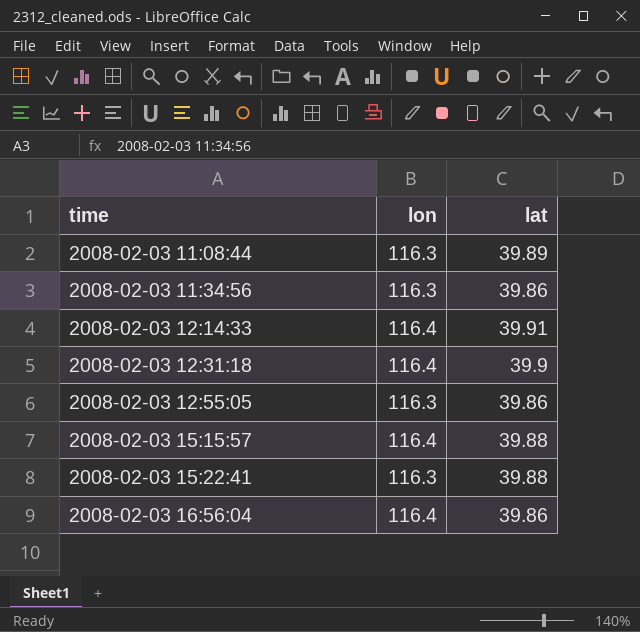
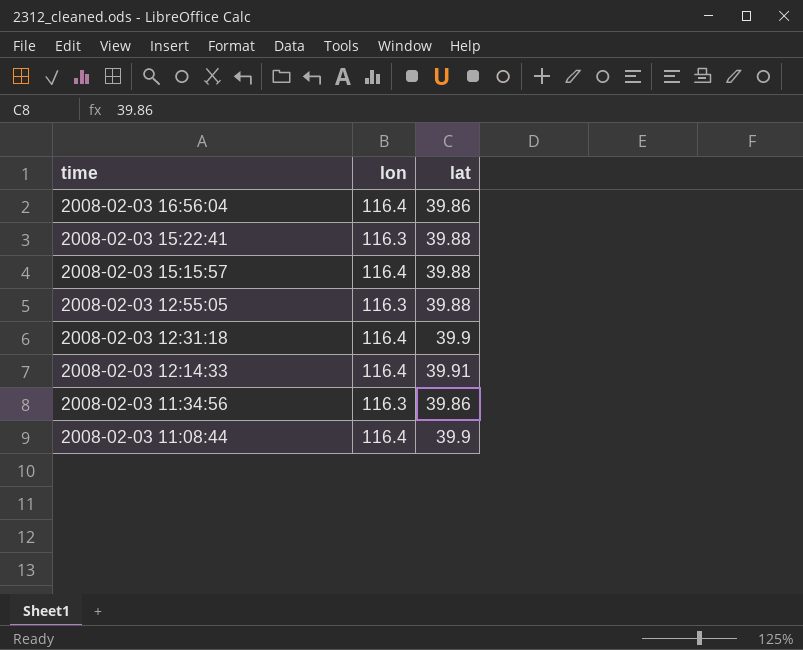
row order: time ascending -> time descending
2008-02-03 12:55:05 | lat: 39.86 -> 39.88
2008-02-03 11:08:44 | lon: 116.3 -> 116.4
2008-02-03 11:08:44 | lat: 39.89 -> 39.9

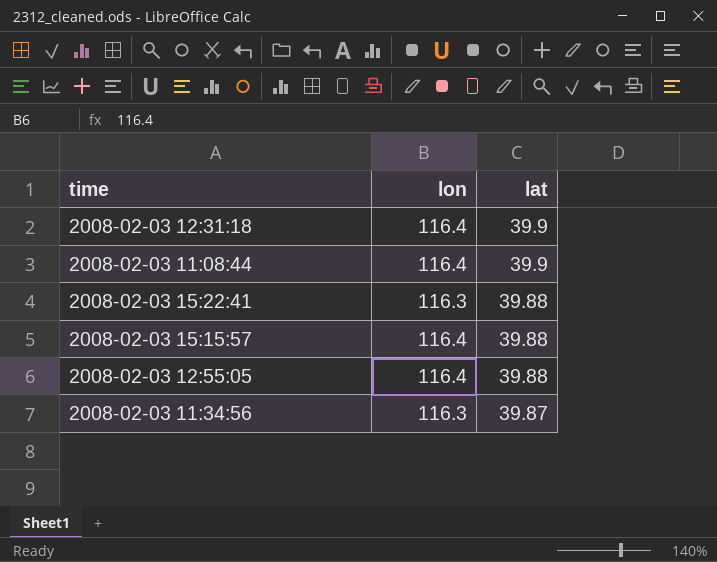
row order: time descending -> lat descending
row 2008-02-03 16:56:04: 116.4 | 39.86 -> none
row 2008-02-03 12:14:33: 116.4 | 39.91 -> none
2008-02-03 12:55:05 | lon: 116.3 -> 116.4
2008-02-03 11:34:56 | lat: 39.86 -> 39.87

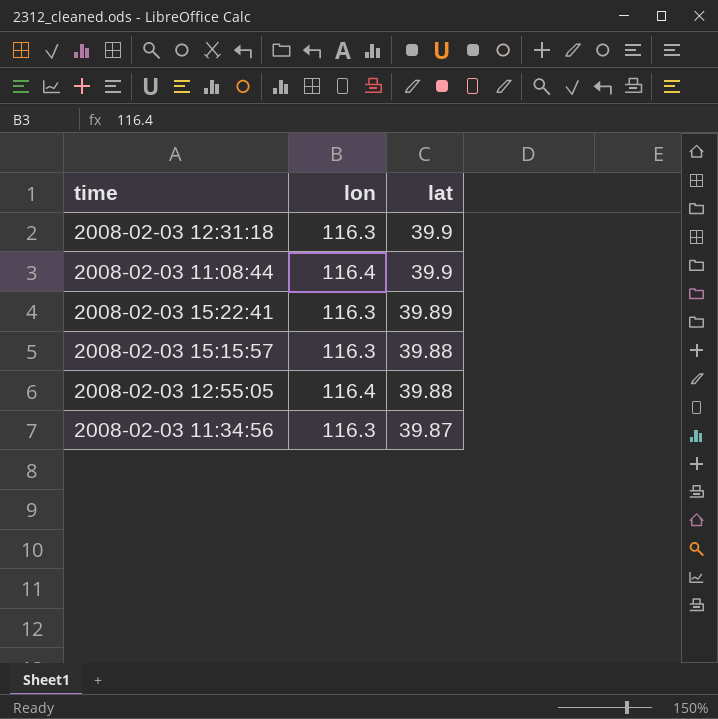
2008-02-03 12:31:18 | lon: 116.4 -> 116.3
2008-02-03 15:22:41 | lat: 39.88 -> 39.89
2008-02-03 15:15:57 | lon: 116.4 -> 116.3

